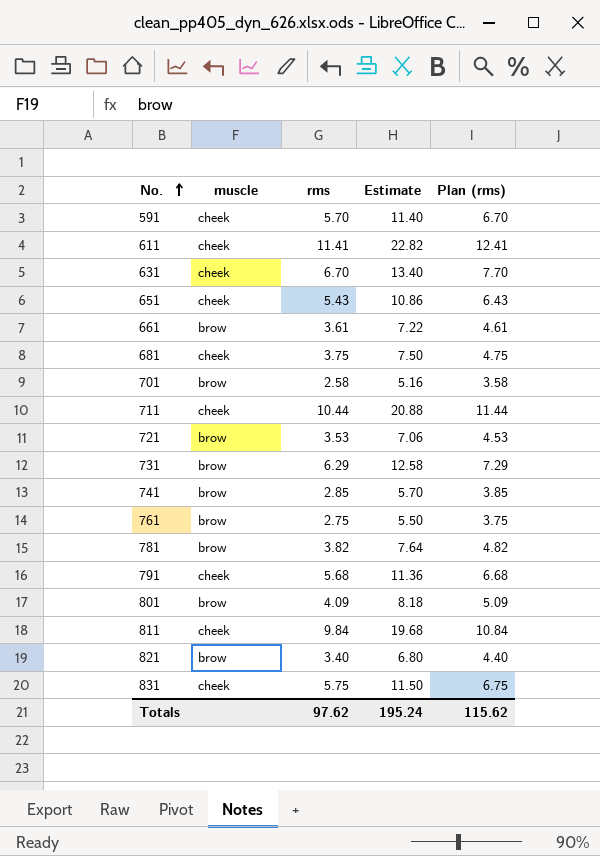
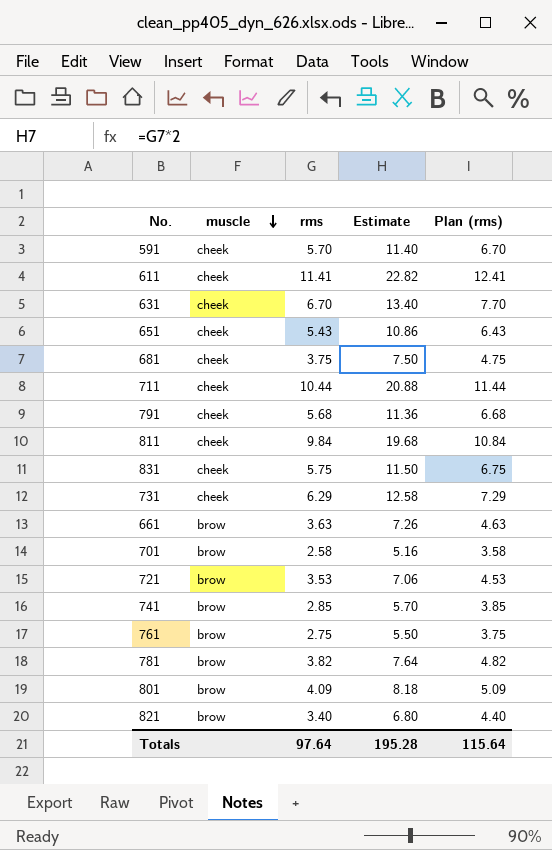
row order: No. ascending -> muscle descending
731 | muscle: brow -> cheek
661 | rms: 3.61 -> 3.63
661 | Estimate: 7.22 -> 7.26
661 | Plan (rms): 4.61 -> 4.63
Totals | rms: 97.62 -> 97.64
Totals | Estimate: 195.24 -> 195.28
Totals | Plan (rms): 115.62 -> 115.64

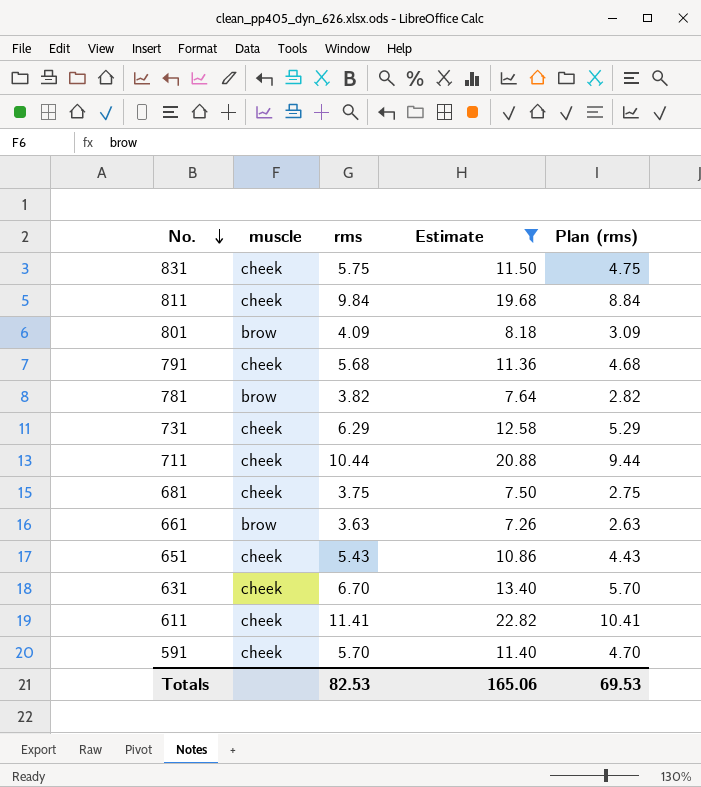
filter: none -> Estimate >= 7.26
row order: muscle descending -> No. descending
column Plan (rms) | formula: [rms] + 1 -> [rms] - 1
Totals | rms: 97.64 -> 82.53
Totals | Estimate: 195.28 -> 165.06
Totals | Plan (rms): 115.64 -> 69.53

